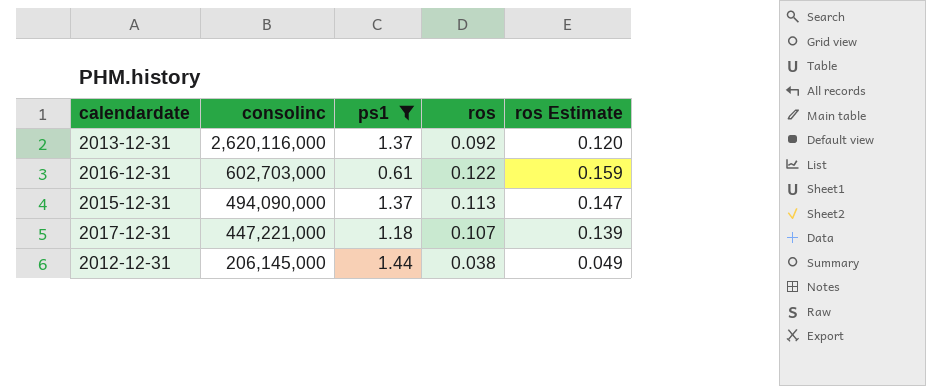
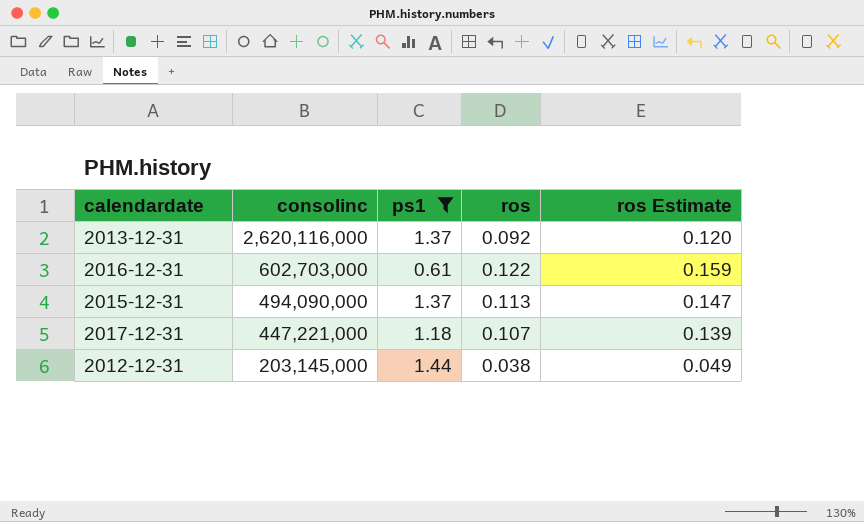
2012-12-31 | consolinc: 206,145,000 -> 203,145,000

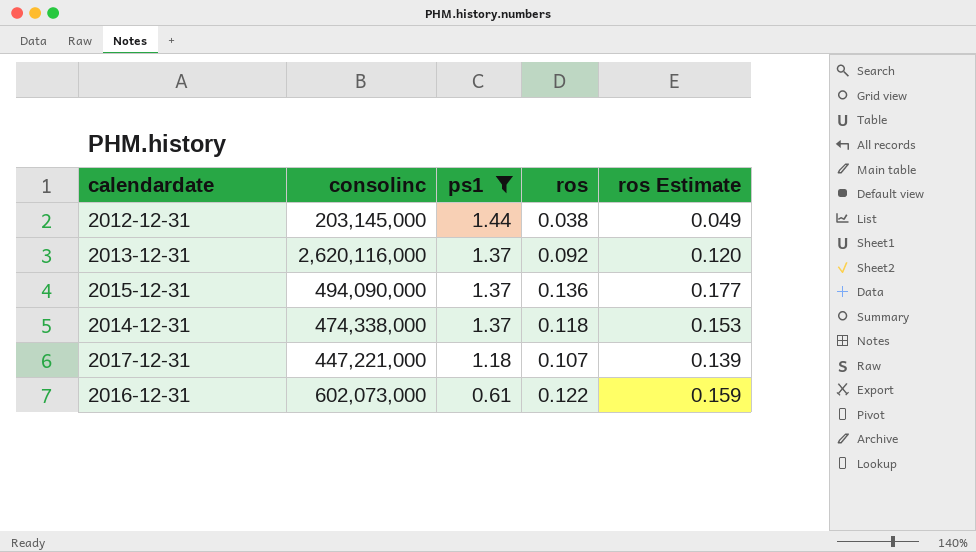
row order: consolinc descending -> ps1 descending
2015-12-31 | ros: 0.113 -> 0.136
2015-12-31 | ros Estimate: 0.147 -> 0.177
row 2014-12-31: none -> 474,338,000 | 1.37 | 0.118 | 0.153
2016-12-31 | consolinc: 602,703,000 -> 602,073,000

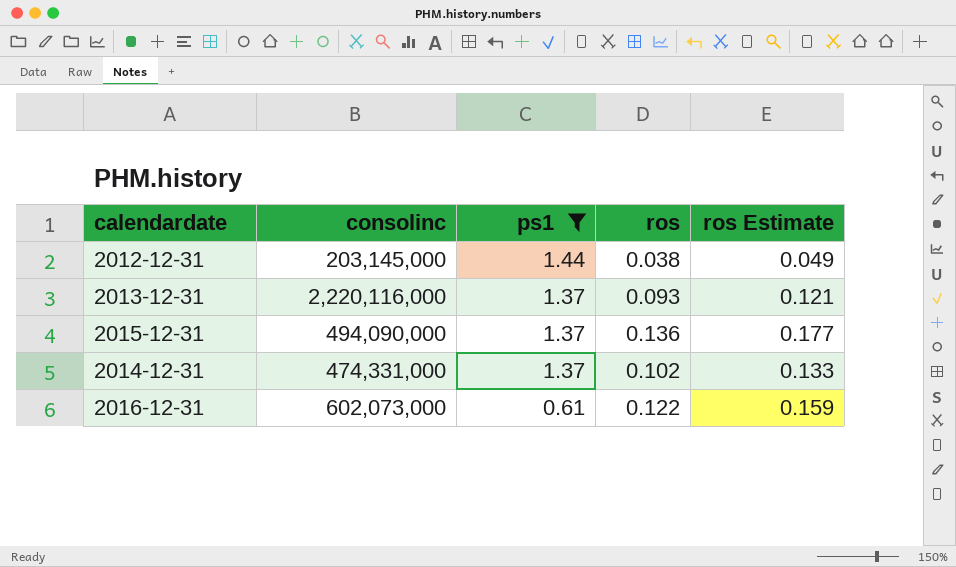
row 2017-12-31: 447,221,000 | 1.18 | 0.107 | 0.139 -> none
2013-12-31 | consolinc: 2,620,116,000 -> 2,220,116,000
2013-12-31 | ros: 0.092 -> 0.093
2013-12-31 | ros Estimate: 0.120 -> 0.121
2014-12-31 | consolinc: 474,338,000 -> 474,331,000
2014-12-31 | ros: 0.118 -> 0.102
2014-12-31 | ros Estimate: 0.153 -> 0.133

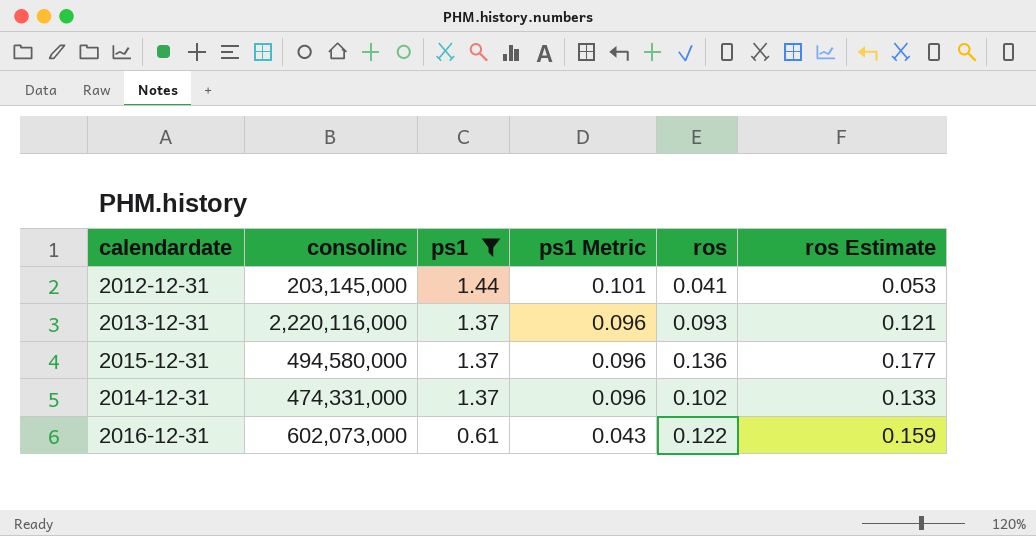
column ps1 Metric | formula: none -> [ps1] * 0.07
2012-12-31 | ros: 0.038 -> 0.041
2012-12-31 | ros Estimate: 0.049 -> 0.053
2015-12-31 | consolinc: 494,090,000 -> 494,580,000

